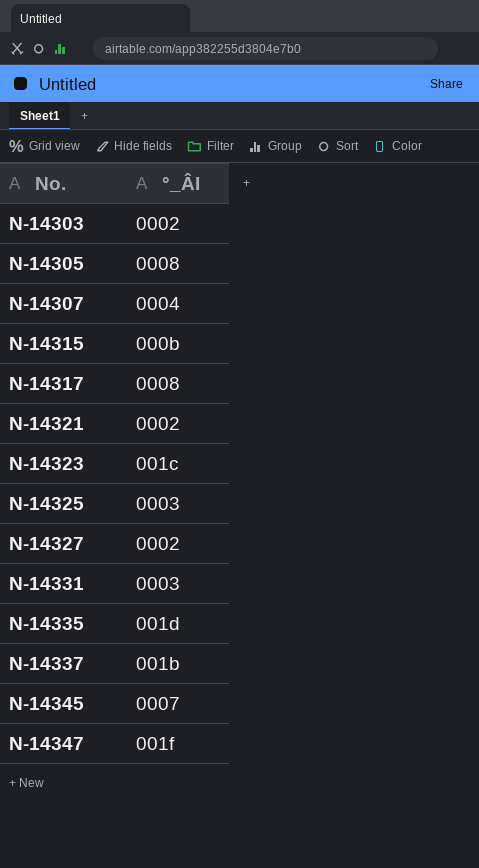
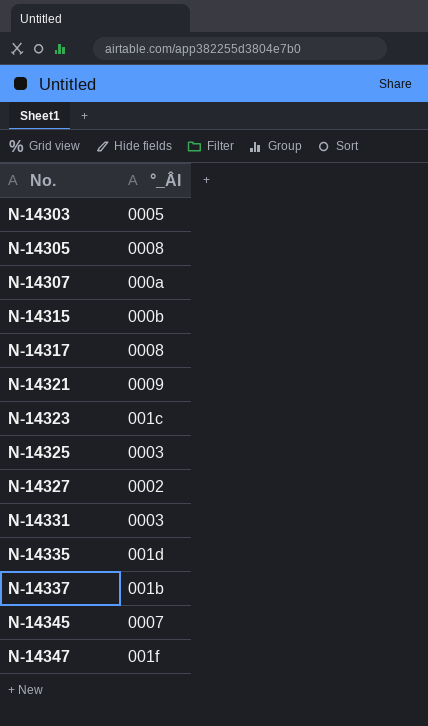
N-14303 | °_ÂI: 0002 -> 0005
N-14307 | °_ÂI: 0004 -> 000a
N-14321 | °_ÂI: 0002 -> 0009

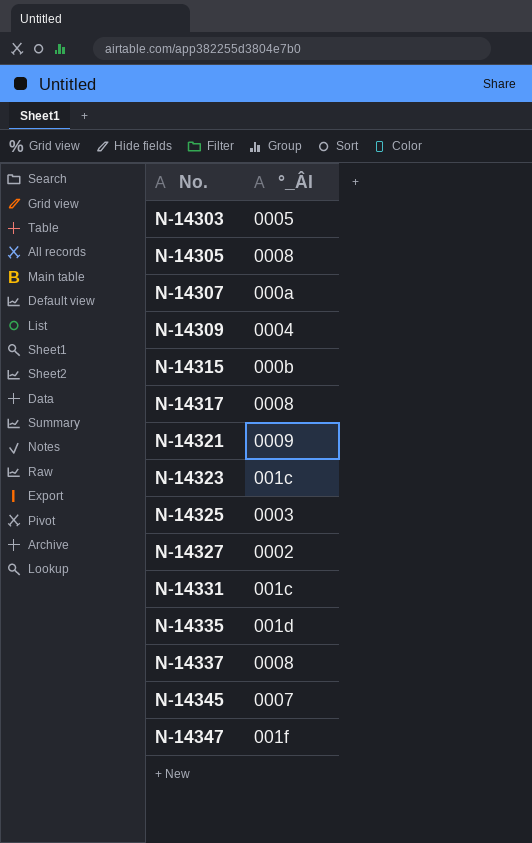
row N-14309: none -> 0004
N-14331 | °_ÂI: 0003 -> 001c
N-14337 | °_ÂI: 001b -> 0008

